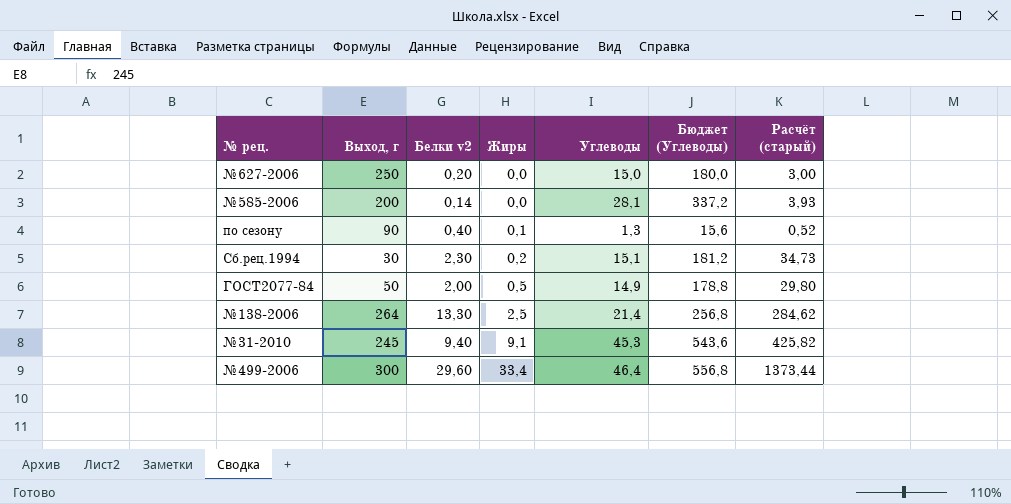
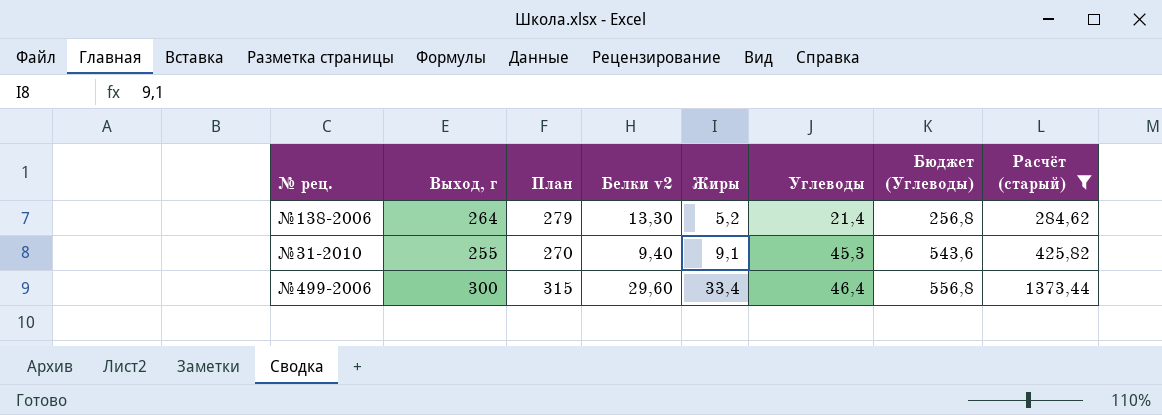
filter: none -> Расчёт (старый) >= 284,62
column План | formula: none -> [Выход, г] + 15
№138-2006 | Жиры: 2,5 -> 5,2
№31-2010 | Выход, г: 245 -> 255

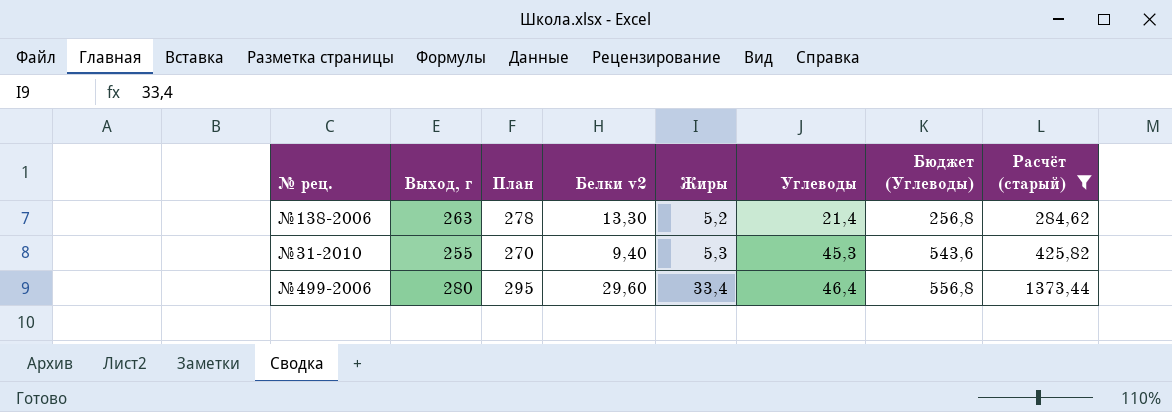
№138-2006 | Выход, г: 264 -> 263
№138-2006 | План: 279 -> 278
№31-2010 | Жиры: 9,1 -> 5,3
№499-2006 | Выход, г: 300 -> 280
№499-2006 | План: 315 -> 295

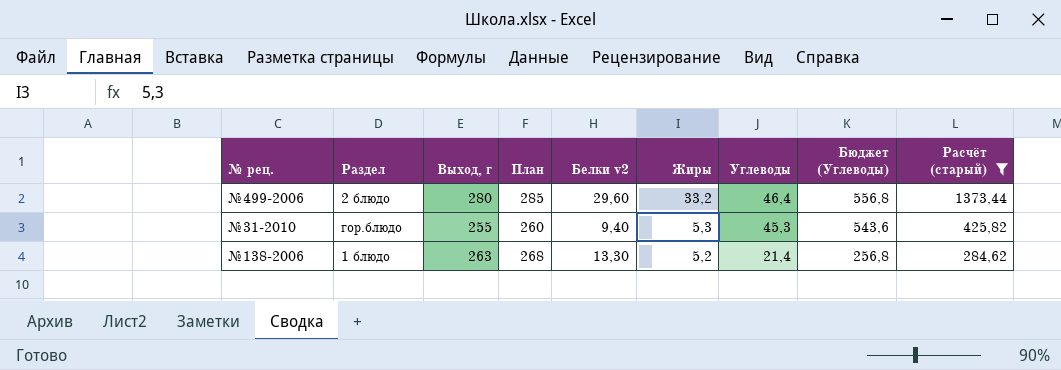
row order: Жиры ascending -> Жиры descending
column Раздел | position: none -> 2
column План | formula: [Выход, г] + 15 -> [Выход, г] + 5
№499-2006 | Жиры: 33,4 -> 33,2

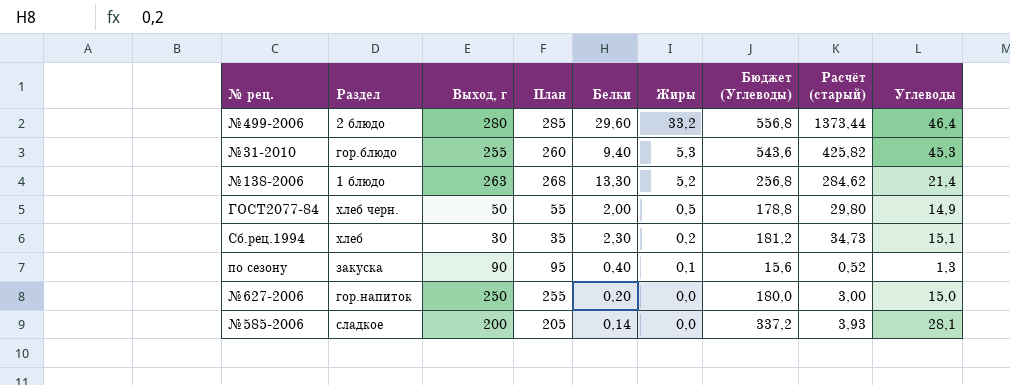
filter: Расчёт (старый) >= 284,62 -> none
column name: Белки v2 -> Белки
column Углеводы | position: 7 -> 9

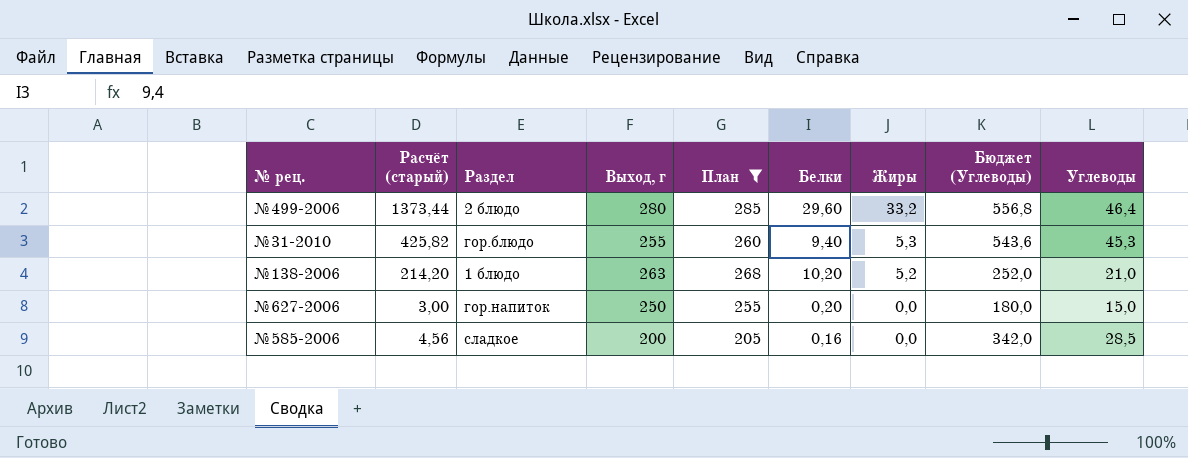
filter: none -> План >= 205
column Расчёт (старый) | position: 8 -> 2
№138-2006 | Расчёт (старый): 284,62 -> 214,20
№138-2006 | Белки: 13,30 -> 10,20
№138-2006 | Бюджет (Углеводы): 256,8 -> 252,0
№138-2006 | Углеводы: 21,4 -> 21,0
№585-2006 | Расчёт (старый): 3,93 -> 4,56
№585-2006 | Белки: 0,14 -> 0,16
№585-2006 | Бюджет (Углеводы): 337,2 -> 342,0
№585-2006 | Углеводы: 28,1 -> 28,5

